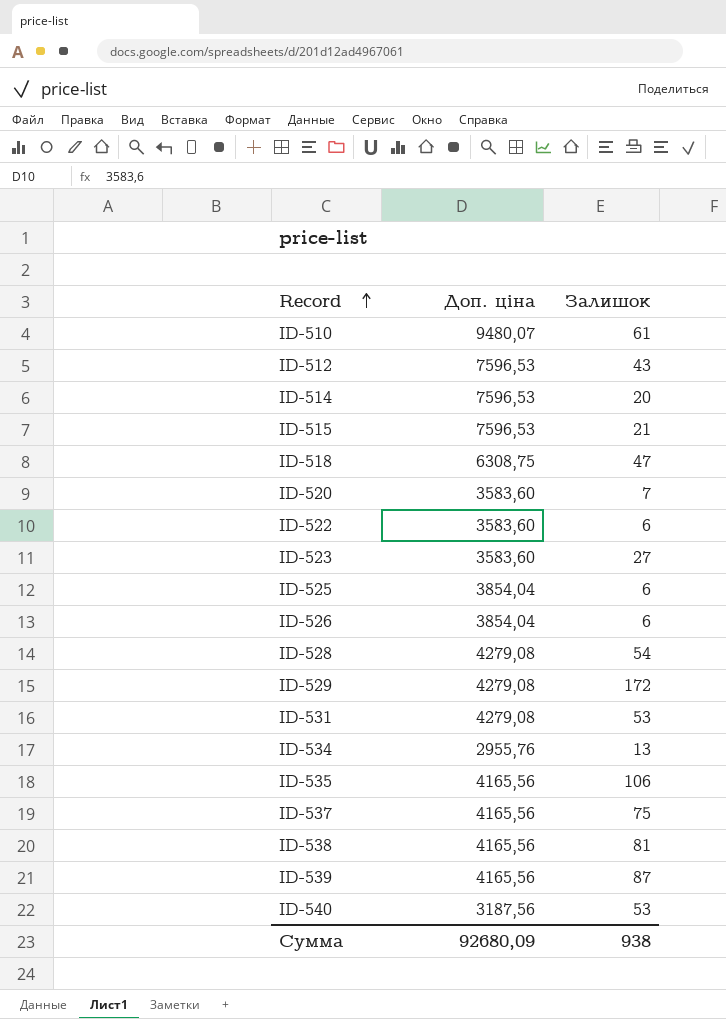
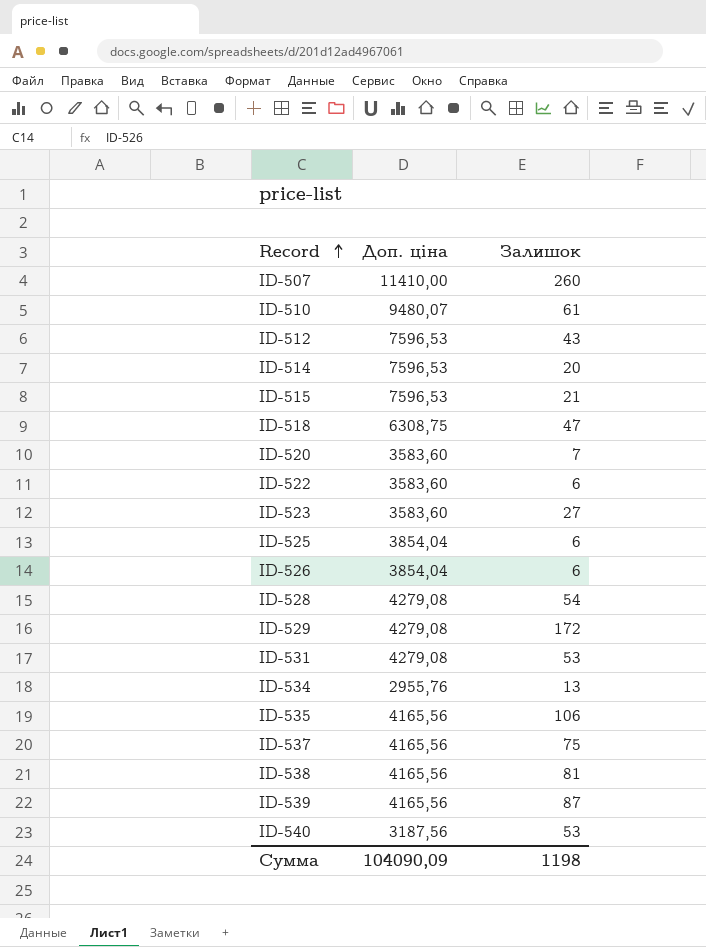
row ID-507: none -> 11410,00 | 260
Сумма | Доп. ціна: 92680,09 -> 104090,09
Сумма | Залишок: 938 -> 1198

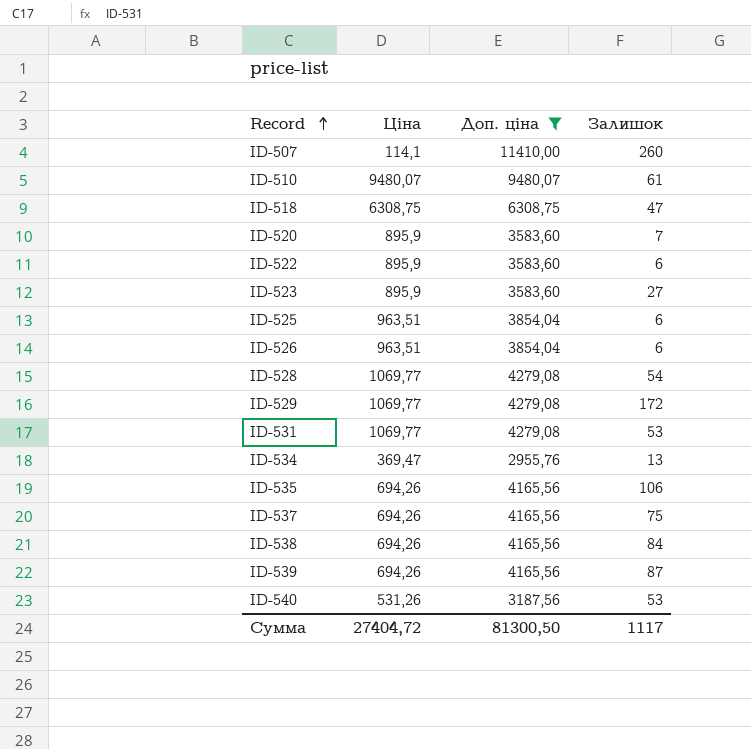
filter: none -> Доп. ціна != 7596,53
column Ціна | position: none -> 2
ID-538 | Залишок: 81 -> 84
Сумма | Доп. ціна: 104090,09 -> 81300,50
Сумма | Залишок: 1198 -> 1117

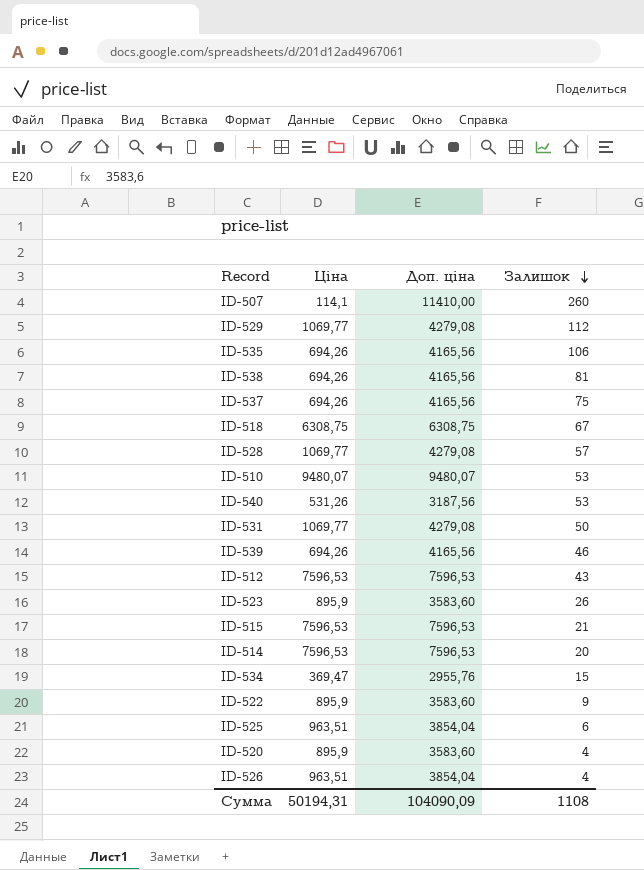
filter: Доп. ціна != 7596,53 -> none
row order: Record ascending -> Залишок descending
ID-529 | Залишок: 172 -> 112
ID-538 | Залишок: 84 -> 81
ID-518 | Залишок: 47 -> 67
ID-528 | Залишок: 54 -> 57
ID-510 | Залишок: 61 -> 53
ID-531 | Залишок: 53 -> 50
ID-539 | Залишок: 87 -> 46
ID-523 | Залишок: 27 -> 26
ID-534 | Залишок: 13 -> 15
ID-522 | Залишок: 6 -> 9
ID-520 | Залишок: 7 -> 4
ID-526 | Залишок: 6 -> 4
Сумма | Ціна: 27404,72 -> 50194,31
Сумма | Доп. ціна: 81300,50 -> 104090,09
Сумма | Залишок: 1117 -> 1108

